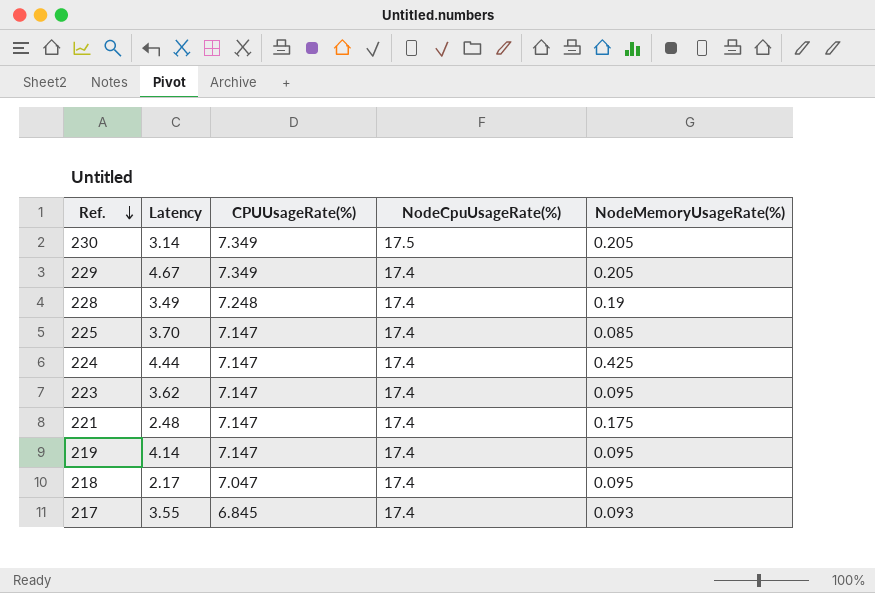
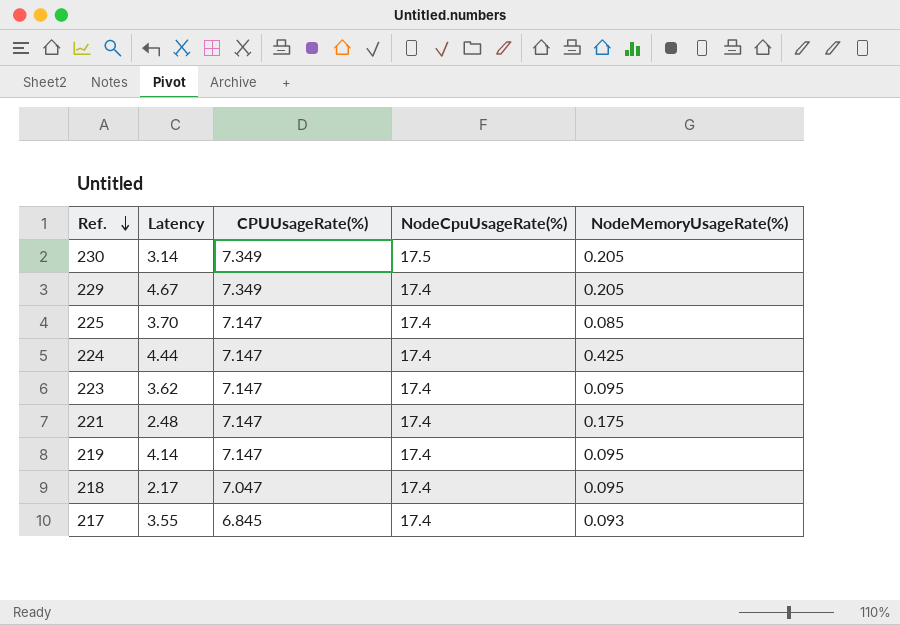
row 228: 3.49 | 7.248 | 17.4 | 0.19 -> none

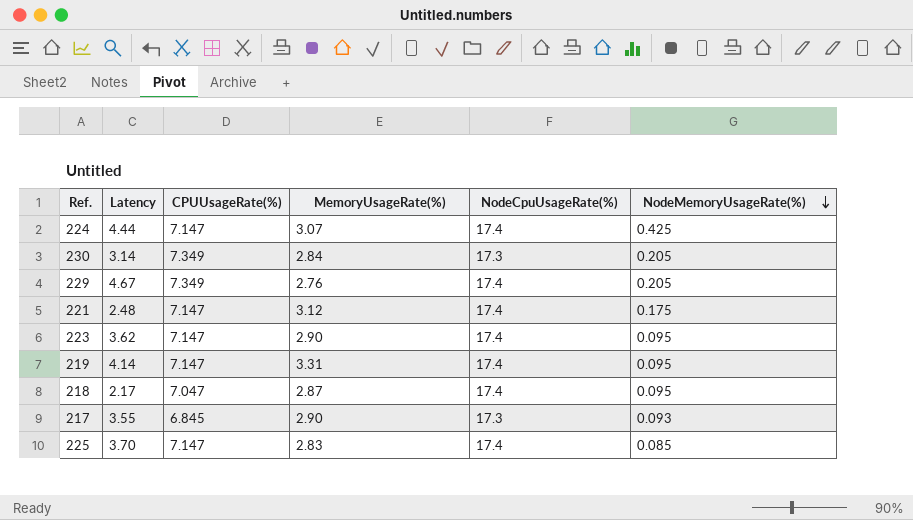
row order: Ref. descending -> NodeMemoryUsageRate(%) descending
column MemoryUsageRate(%) | position: none -> 4
230 | NodeCpuUsageRate(%): 17.5 -> 17.3
217 | NodeCpuUsageRate(%): 17.4 -> 17.3

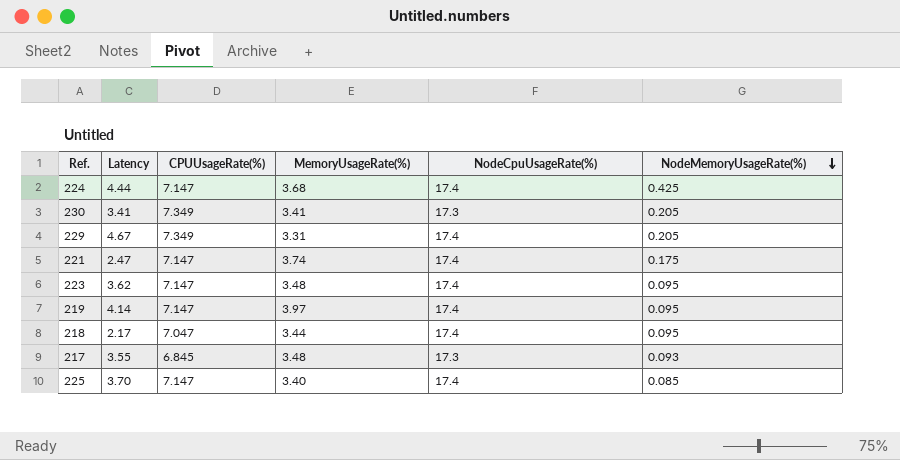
224 | MemoryUsageRate(%): 3.07 -> 3.68
230 | Latency: 3.14 -> 3.41
230 | MemoryUsageRate(%): 2.84 -> 3.41
229 | MemoryUsageRate(%): 2.76 -> 3.31
221 | Latency: 2.48 -> 2.47
221 | MemoryUsageRate(%): 3.12 -> 3.74
223 | MemoryUsageRate(%): 2.90 -> 3.48
219 | MemoryUsageRate(%): 3.31 -> 3.97
218 | MemoryUsageRate(%): 2.87 -> 3.44
217 | MemoryUsageRate(%): 2.90 -> 3.48
225 | MemoryUsageRate(%): 2.83 -> 3.40

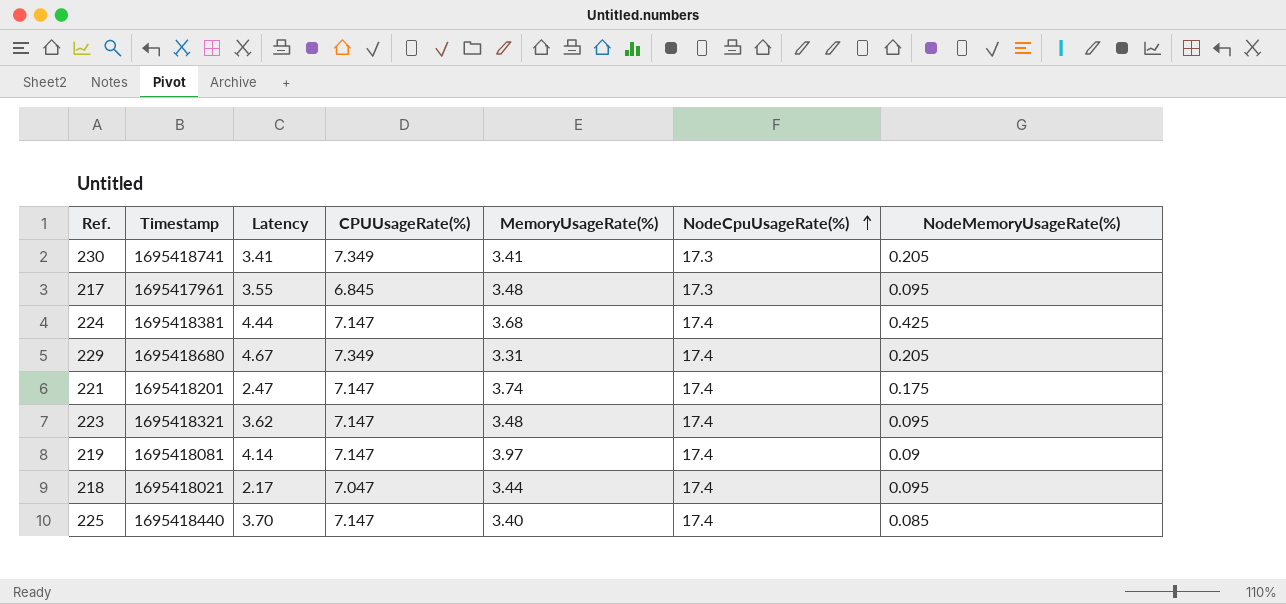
row order: NodeMemoryUsageRate(%) descending -> NodeCpuUsageRate(%) ascending
column Timestamp | position: none -> 2
217 | NodeMemoryUsageRate(%): 0.093 -> 0.095
219 | NodeMemoryUsageRate(%): 0.095 -> 0.09

